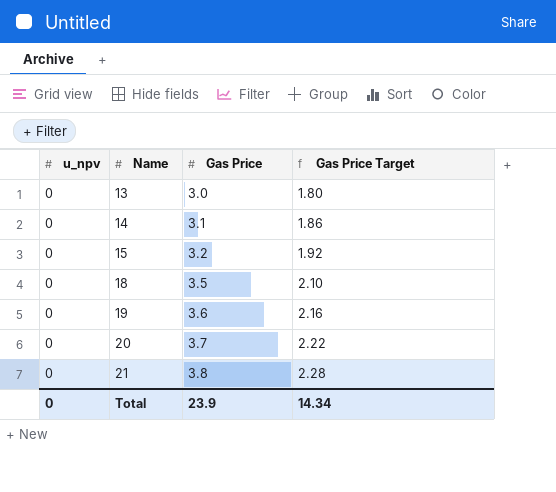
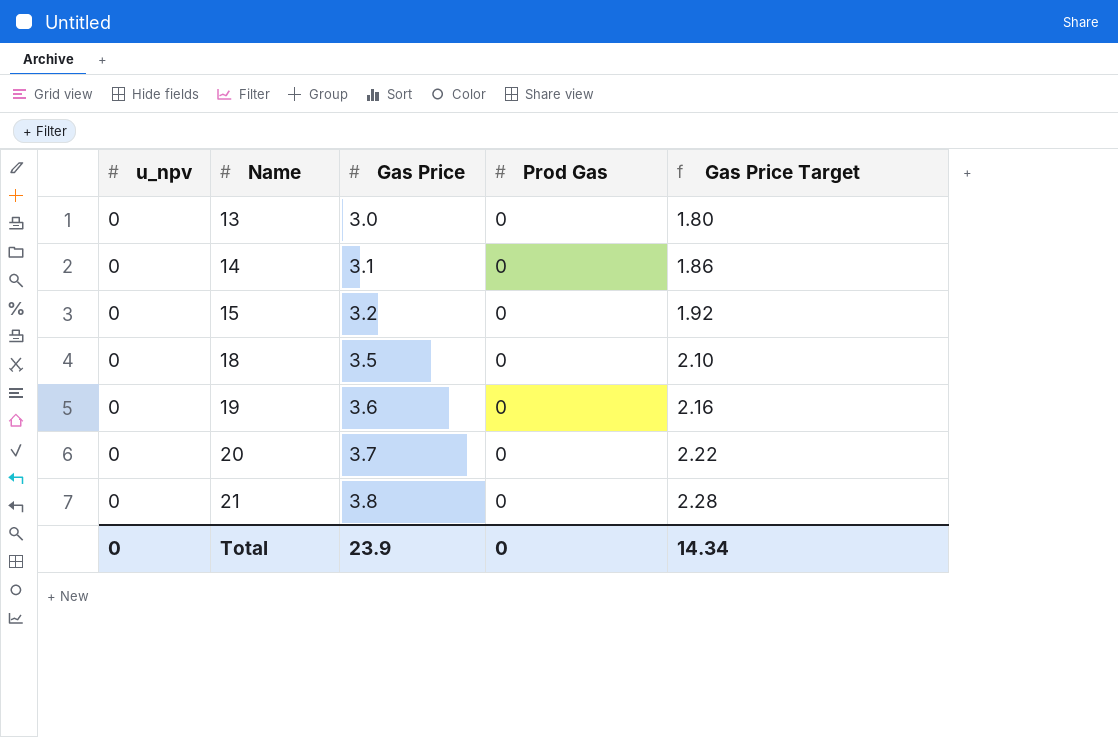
column Prod Gas | position: none -> 4

